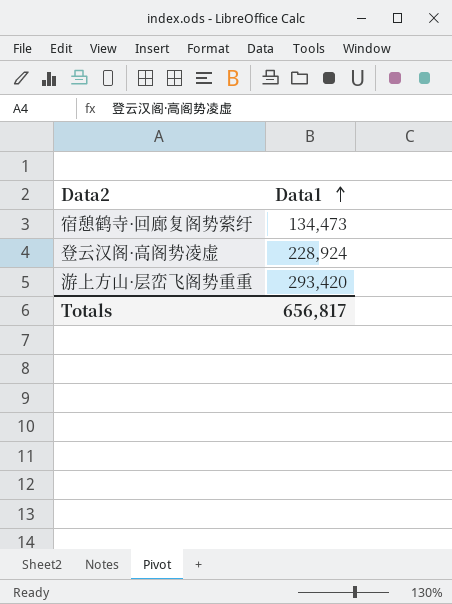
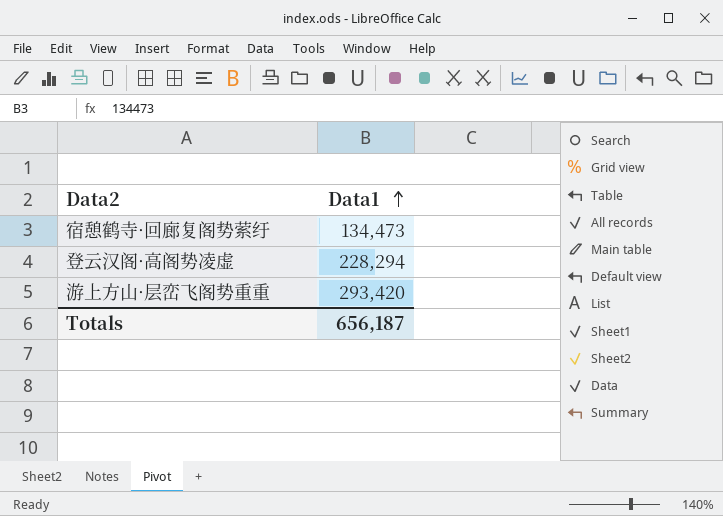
登云汉阁·高阁势凌虚 | Data1: 228,924 -> 228,294
Totals | Data1: 656,817 -> 656,187

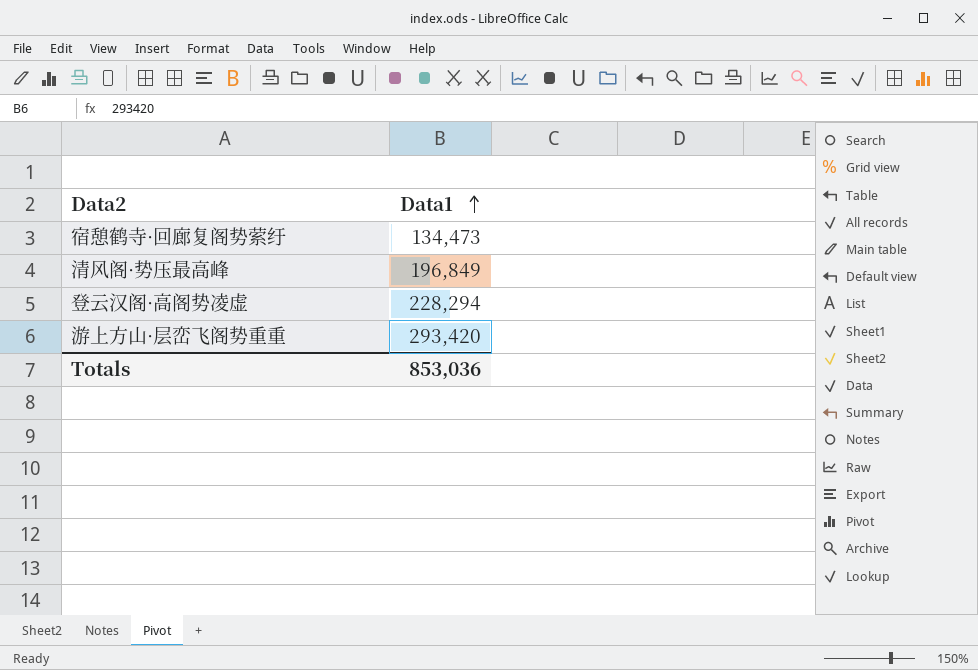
row 清风阁·势压最高峰: none -> 196,849
Totals | Data1: 656,187 -> 853,036

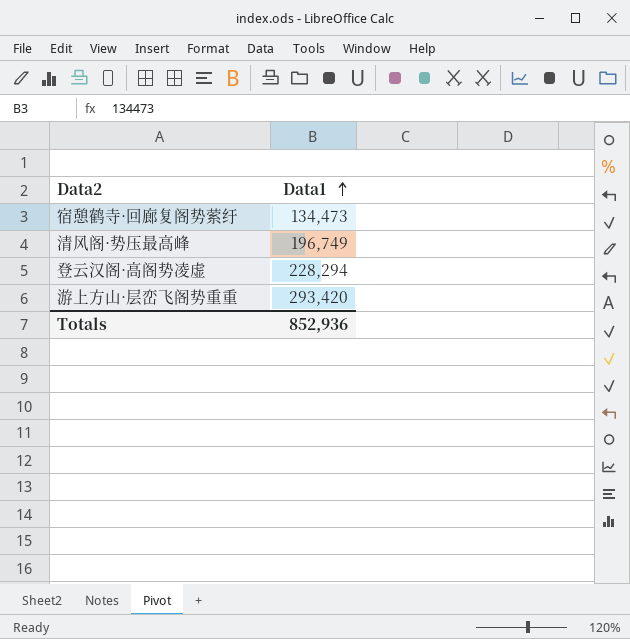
清风阁·势压最高峰 | Data1: 196,849 -> 196,749
Totals | Data1: 853,036 -> 852,936

